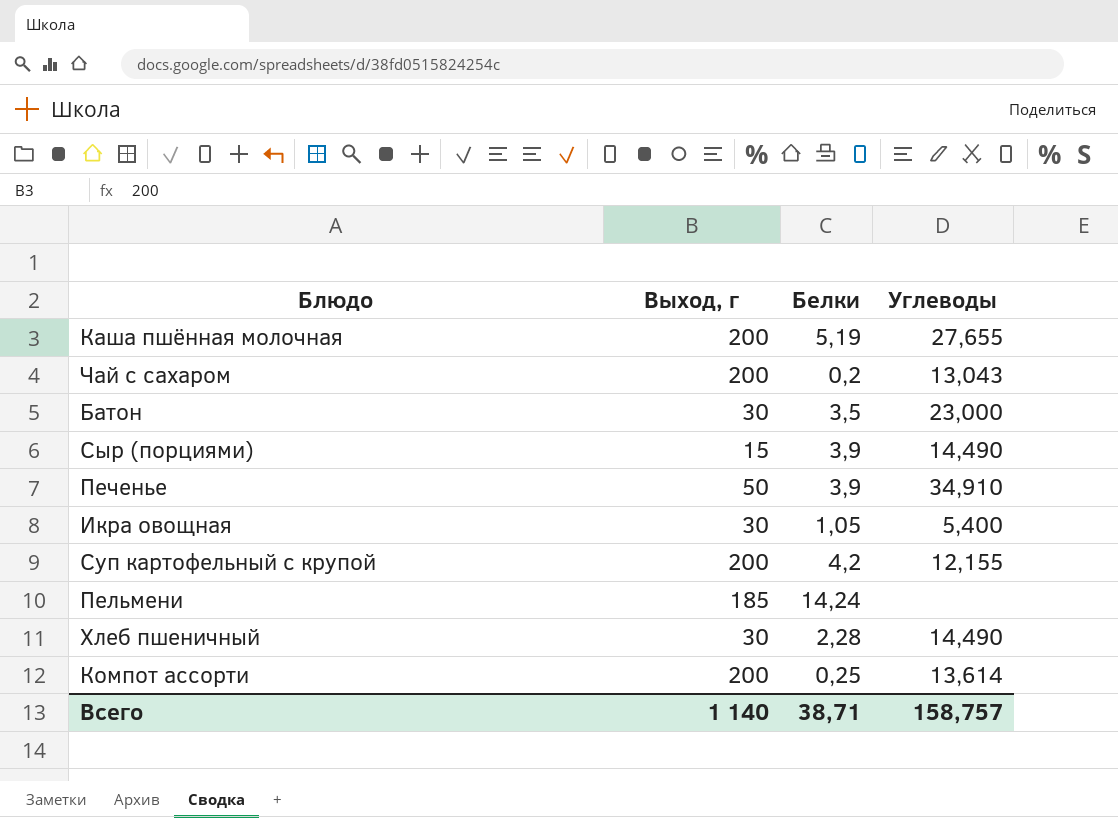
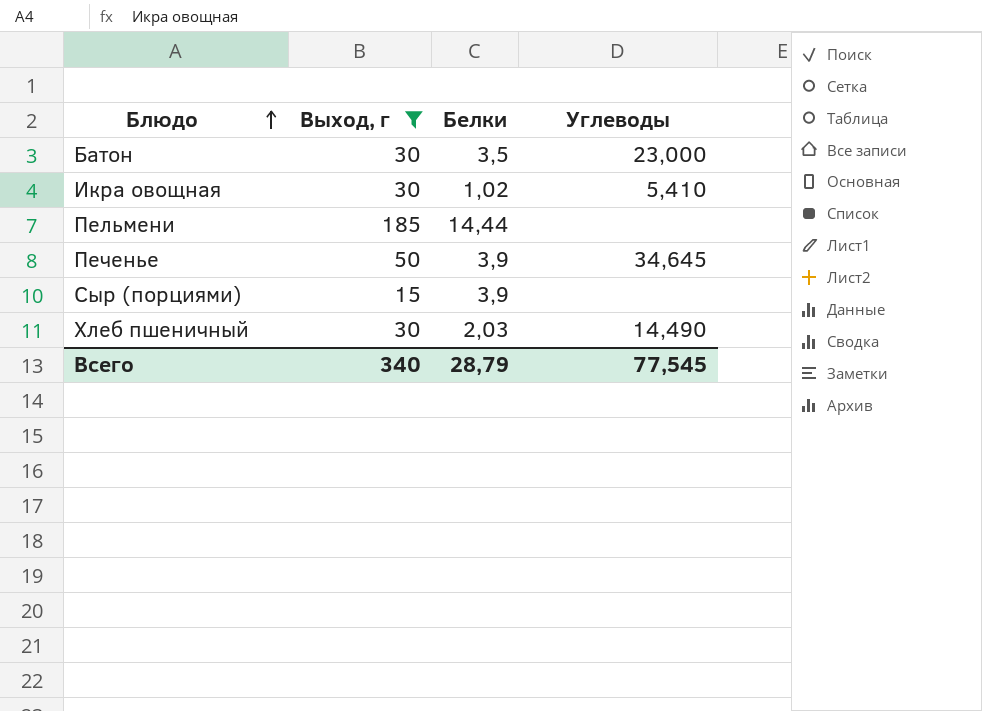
filter: none -> Выход, г != 200
row order: none -> Блюдо ascending
Икра овощная | Белки: 1,05 -> 1,02
Икра овощная | Углеводы: 5,400 -> 5,410
Пельмени | Белки: 14,24 -> 14,44
Печенье | Углеводы: 34,910 -> 34,645
Сыр (порциями) | Углеводы: 14,490 -> none
Хлеб пшеничный | Белки: 2,28 -> 2,03
Всего | Выход, г: 1 140 -> 340
Всего | Белки: 38,71 -> 28,79
Всего | Углеводы: 158,757 -> 77,545

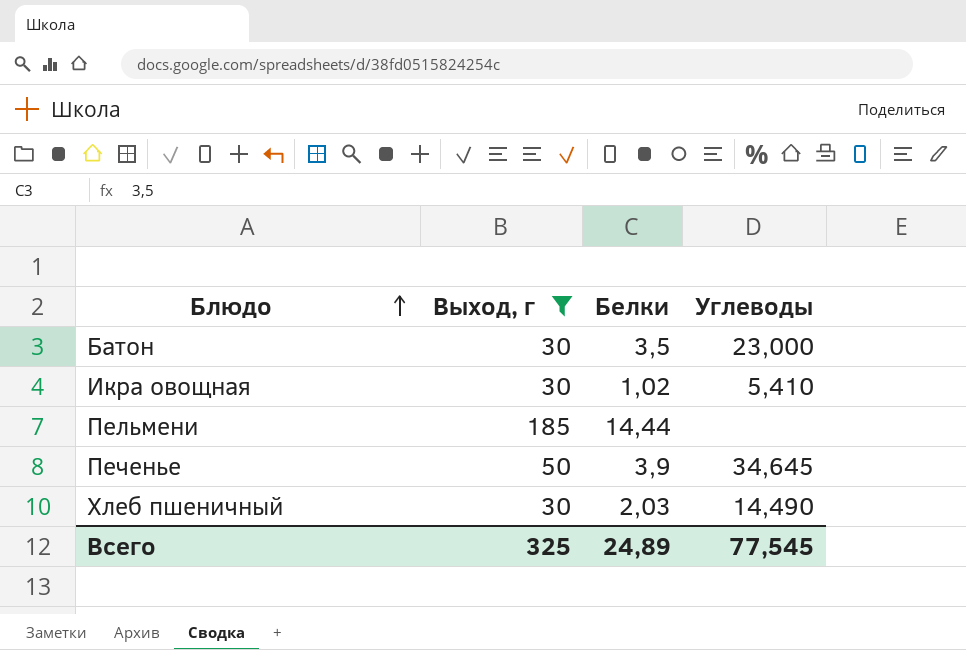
row Сыр (порциями): 15 | 3,9 | none -> none
Всего | Выход, г: 340 -> 325
Всего | Белки: 28,79 -> 24,89

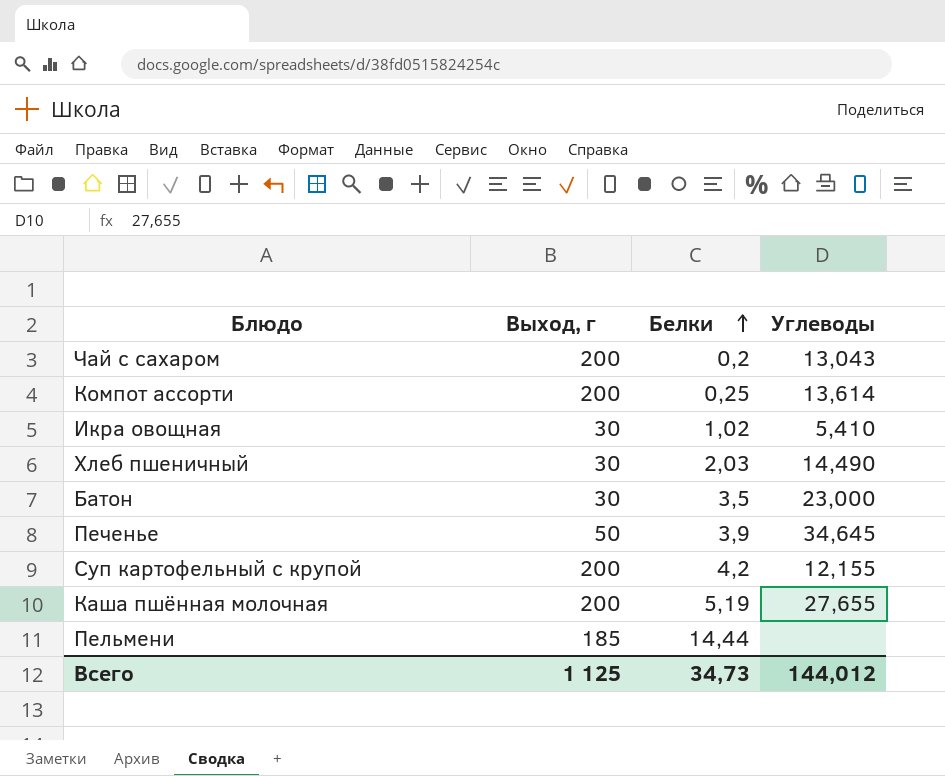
filter: Выход, г != 200 -> none
row order: Блюдо ascending -> Белки ascending
Всего | Выход, г: 325 -> 1 125
Всего | Белки: 24,89 -> 34,73
Всего | Углеводы: 77,545 -> 144,012

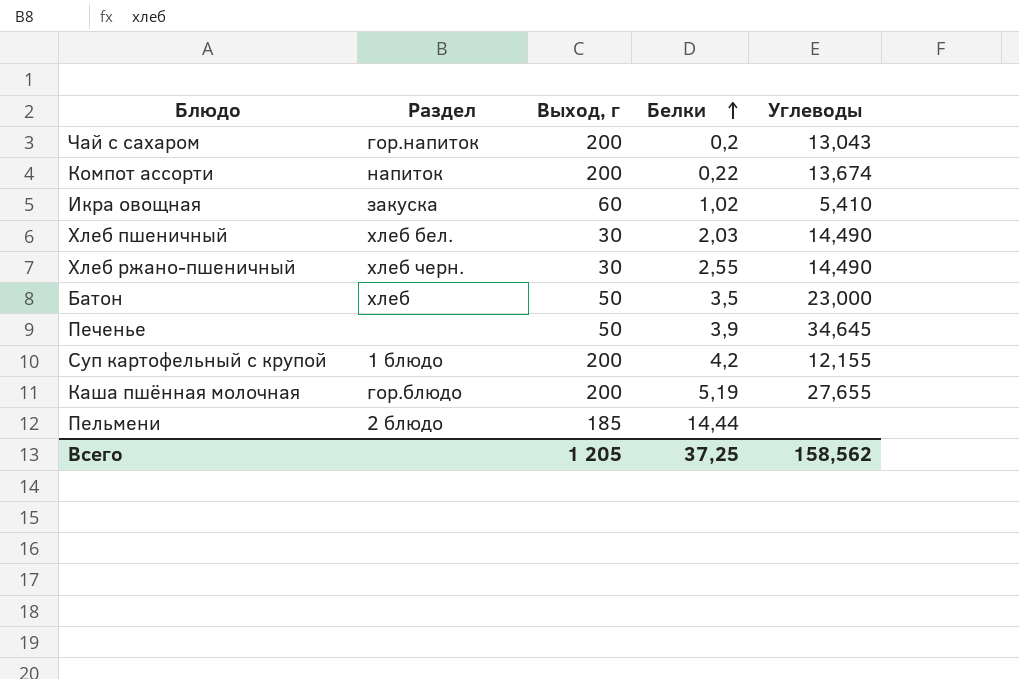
column Раздел | position: none -> 2
Компот ассорти | Белки: 0,25 -> 0,22
Компот ассорти | Углеводы: 13,614 -> 13,674
Икра овощная | Выход, г: 30 -> 60
row Хлеб ржано-пшеничный: none -> хлеб черн. | 30 | 2,55 | 14,490
Батон | Выход, г: 30 -> 50
Всего | Выход, г: 1 125 -> 1 205
Всего | Белки: 34,73 -> 37,25
Всего | Углеводы: 144,012 -> 158,562

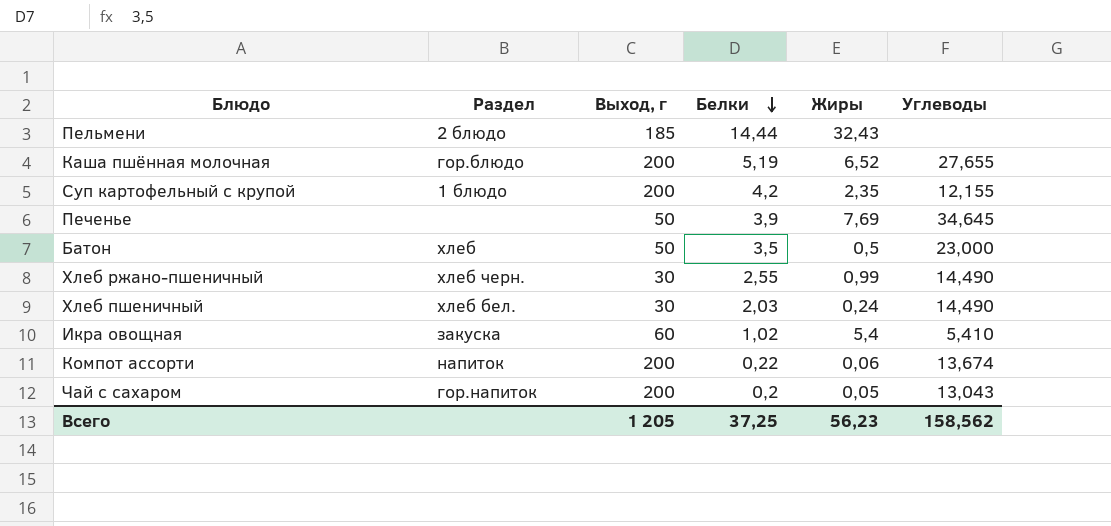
row order: Белки ascending -> Белки descending
column Жиры | position: none -> 5

